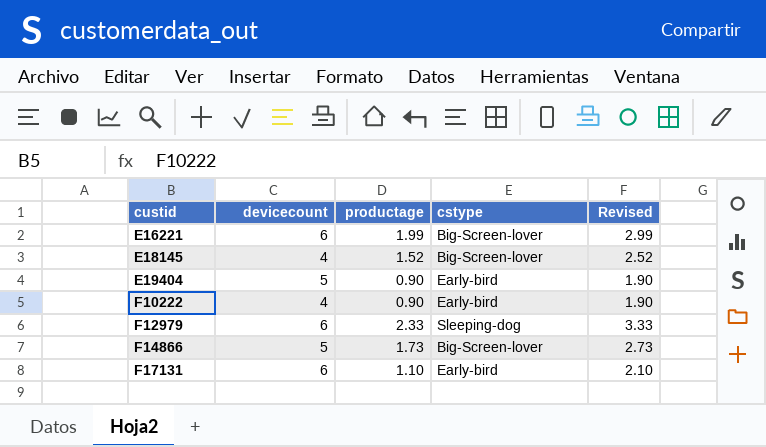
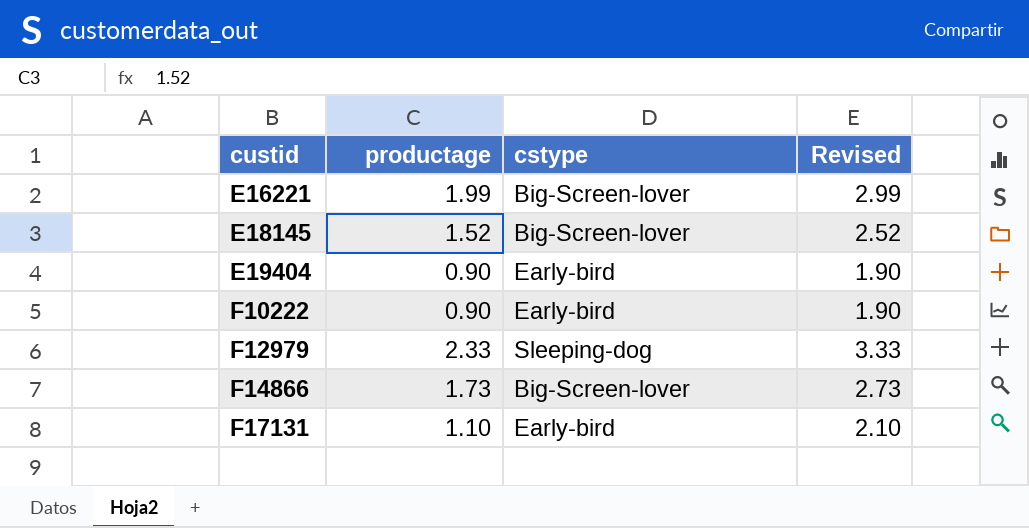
column devicecount | position: 2 -> none

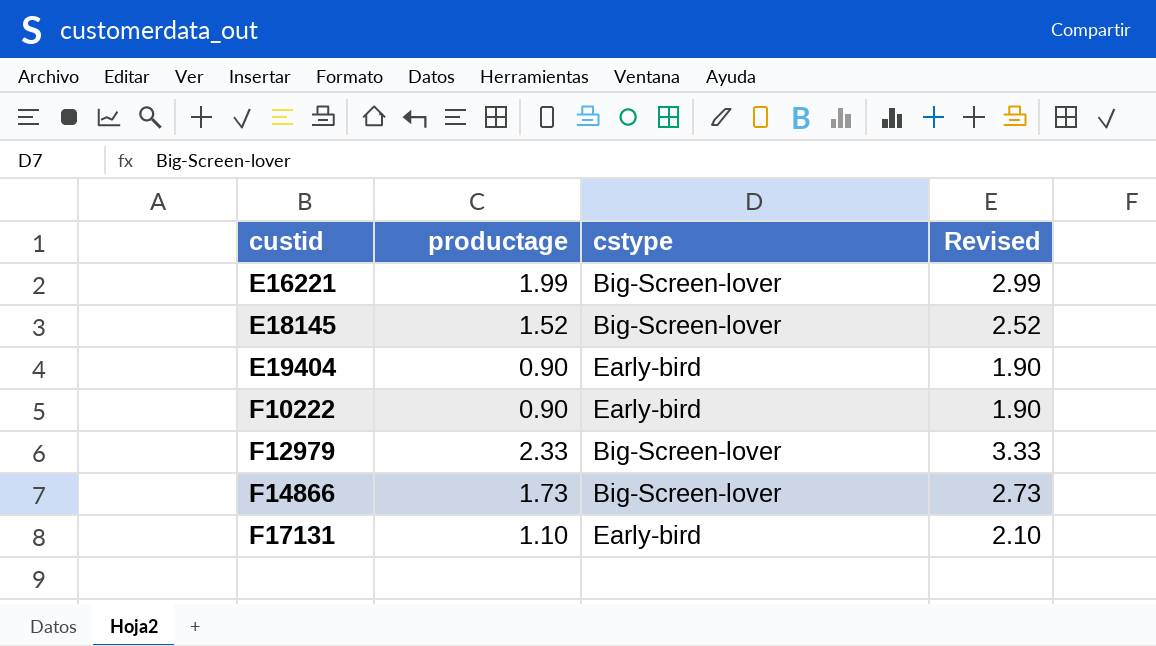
F12979 | cstype: Sleeping-dog -> Big-Screen-lover

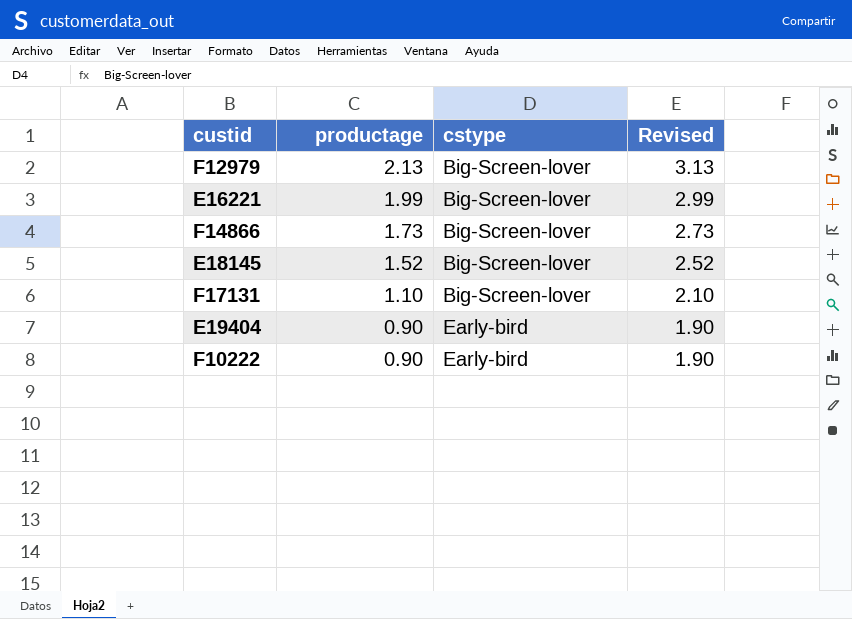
row order: custid ascending -> productage descending
F12979 | productage: 2.33 -> 2.13
F12979 | Revised: 3.33 -> 3.13
F17131 | cstype: Early-bird -> Big-Screen-lover

